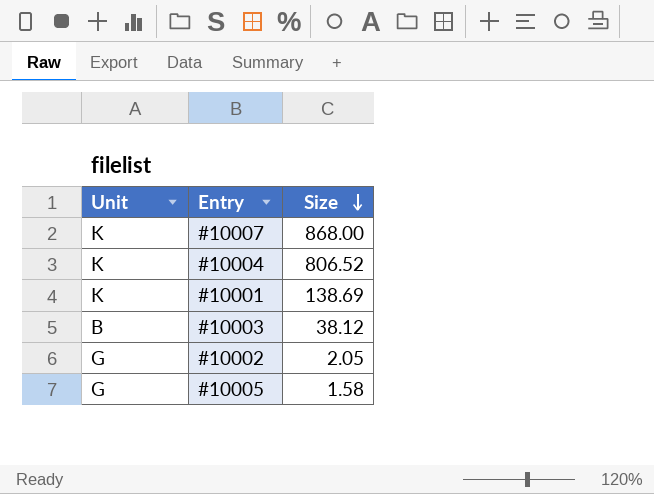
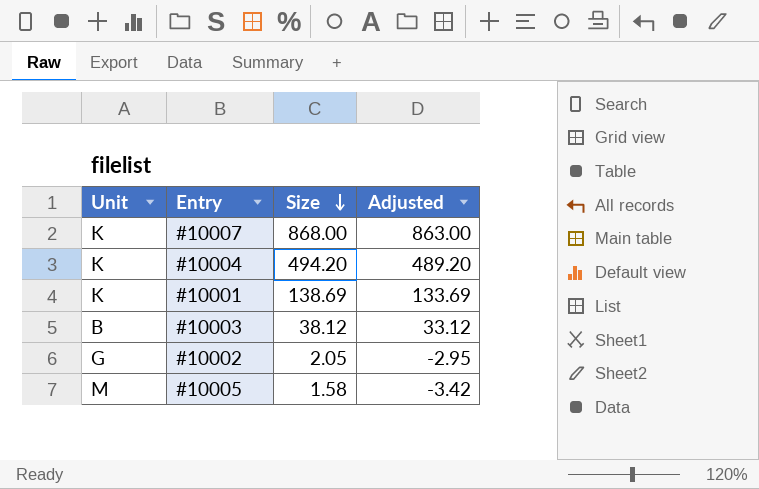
column Adjusted | formula: none -> [Size] - 5
#10004 | Size: 806.52 -> 494.20
#10005 | Unit: G -> M

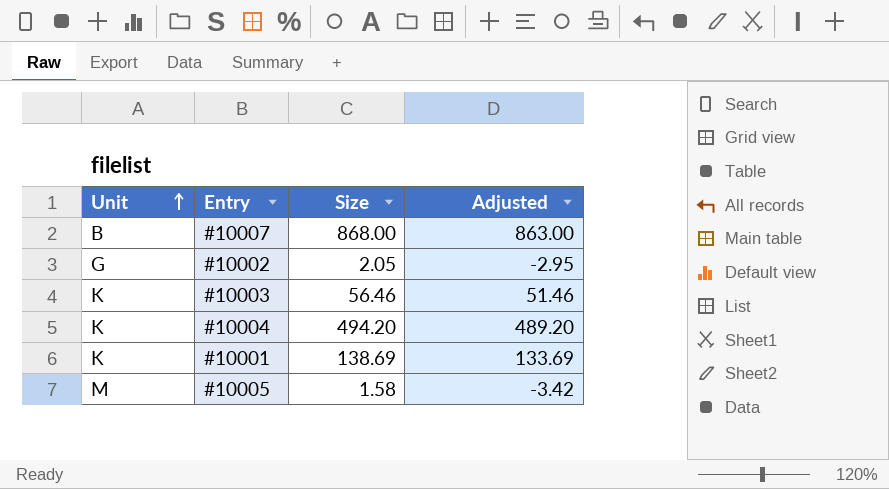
row order: Size descending -> Unit ascending
#10007 | Unit: K -> B
#10003 | Unit: B -> K
#10003 | Size: 38.12 -> 56.46
#10003 | Adjusted: 33.12 -> 51.46

